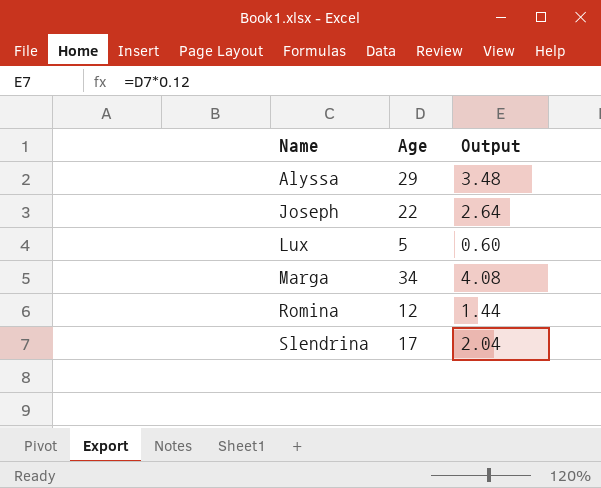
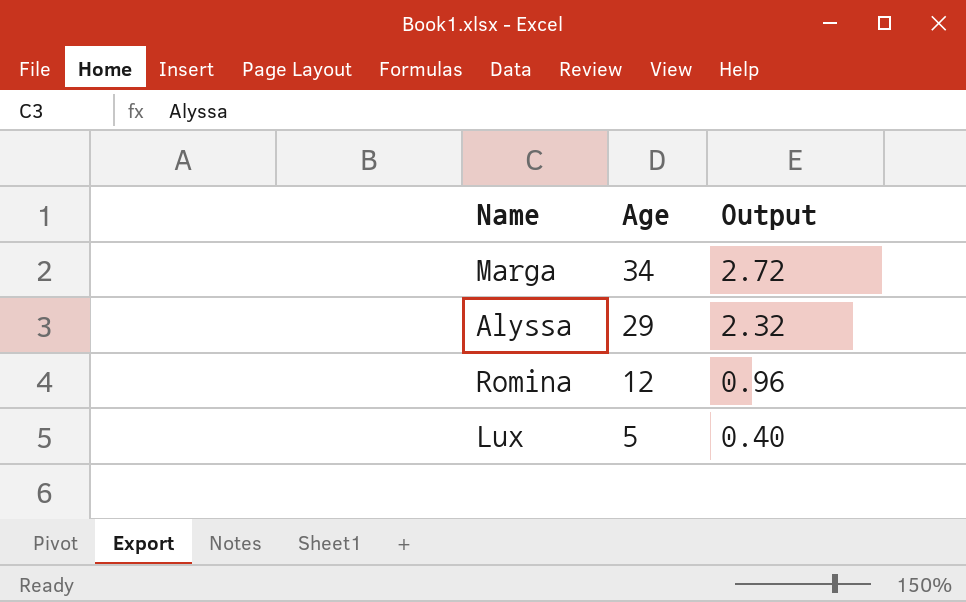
row order: Name ascending -> Age descending
column Output | formula: [Age] * 0.12 -> [Age] * 0.08
row Joseph: 22 | 2.64 -> none
row Slendrina: 17 | 2.04 -> none

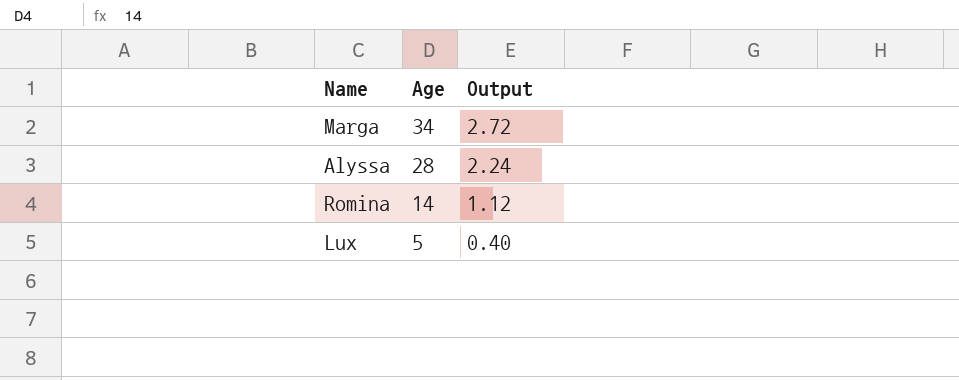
Alyssa | Age: 29 -> 28
Alyssa | Output: 2.32 -> 2.24
Romina | Age: 12 -> 14
Romina | Output: 0.96 -> 1.12

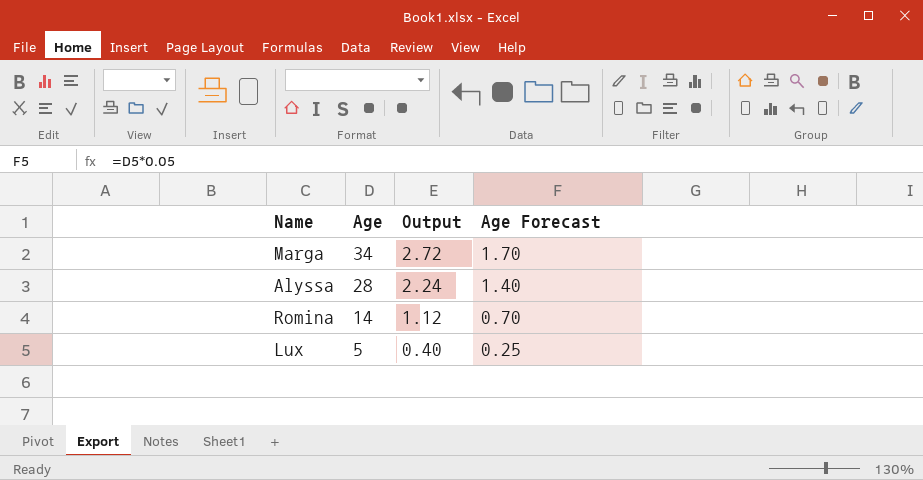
column Age Forecast | formula: none -> [Age] * 0.05

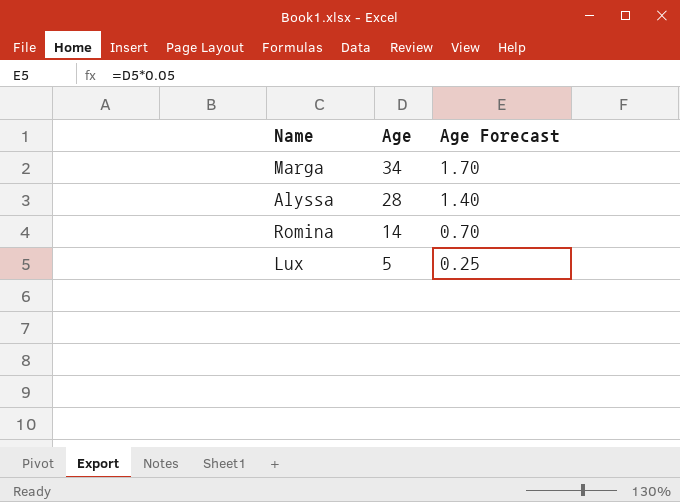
column Output | formula: [Age] * 0.08 -> none

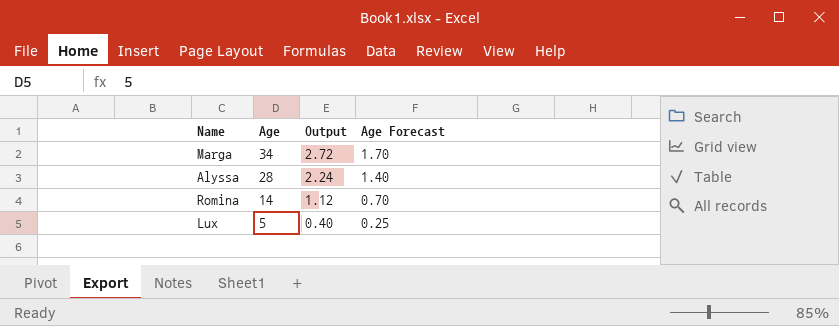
column Output | formula: none -> [Age] * 0.08

